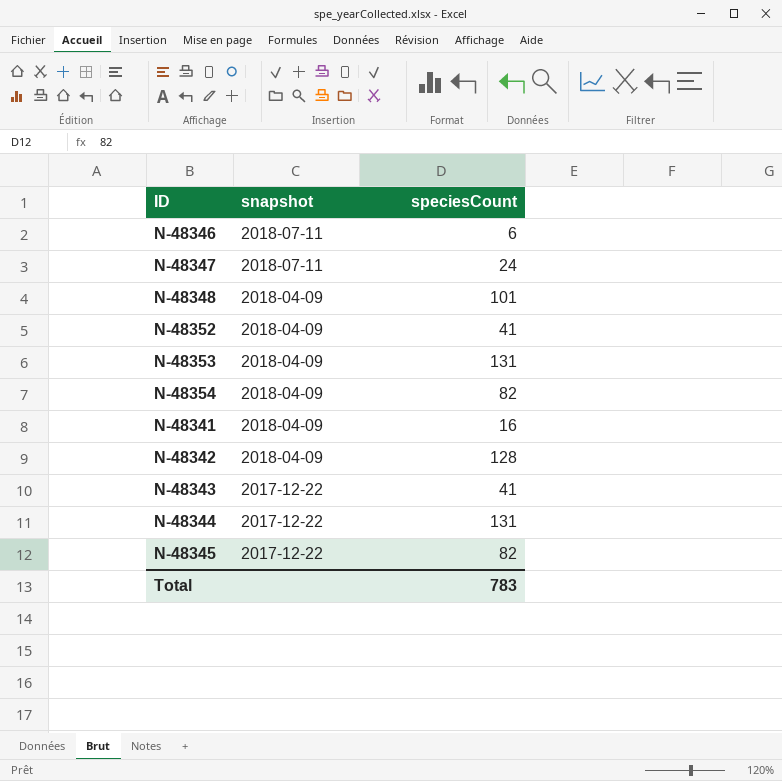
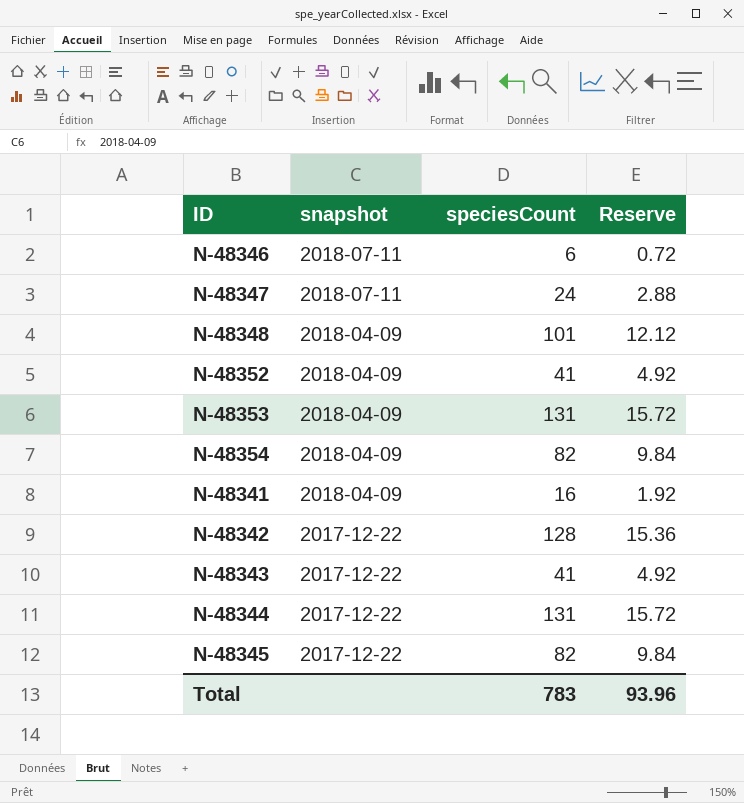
column Reserve | formula: none -> [speciesCount] * 0.12
N-48342 | snapshot: 2018-04-09 -> 2017-12-22

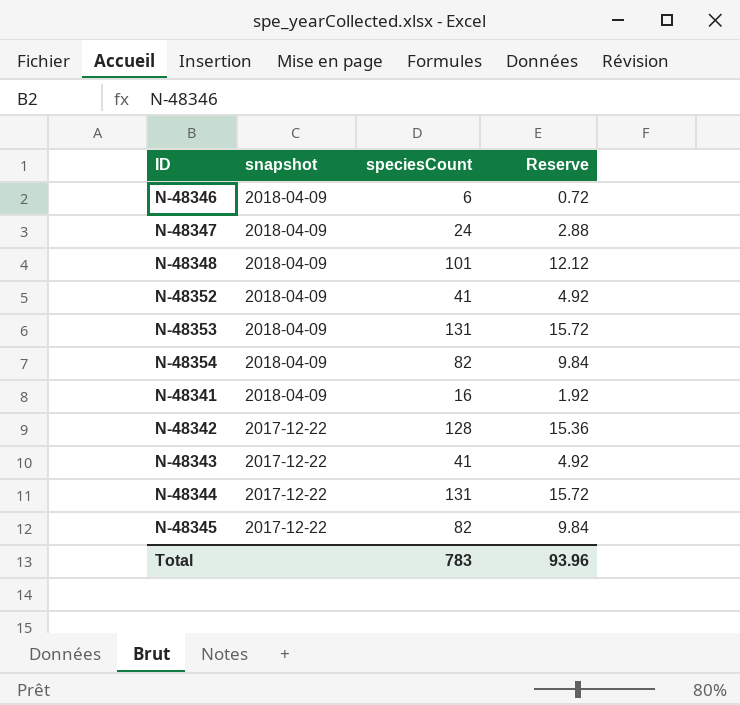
N-48346 | snapshot: 2018-07-11 -> 2018-04-09
N-48347 | snapshot: 2018-07-11 -> 2018-04-09

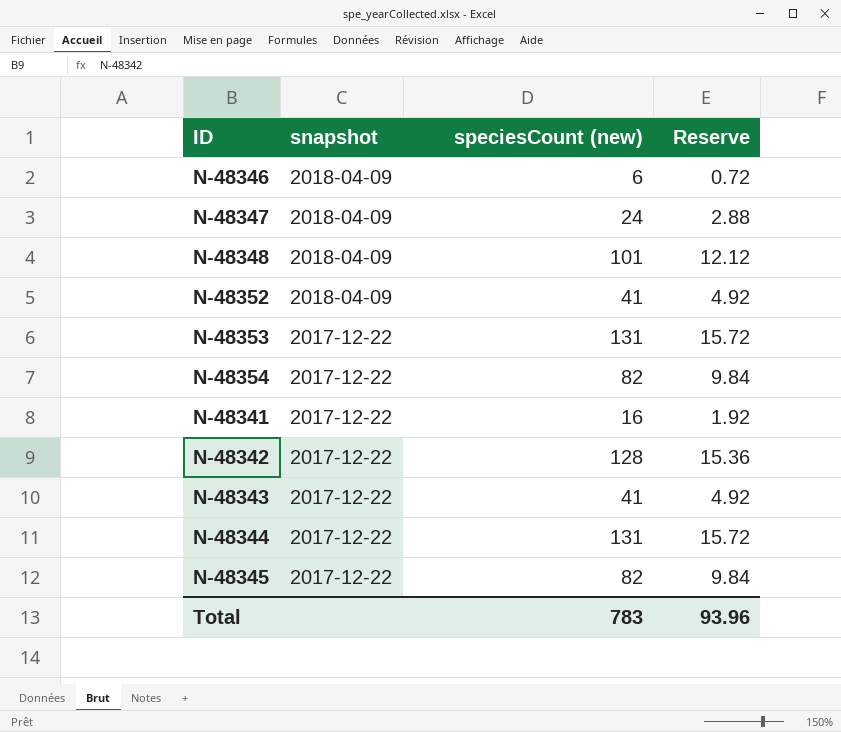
column name: speciesCount -> speciesCount (new)
N-48353 | snapshot: 2018-04-09 -> 2017-12-22
N-48354 | snapshot: 2018-04-09 -> 2017-12-22
N-48341 | snapshot: 2018-04-09 -> 2017-12-22

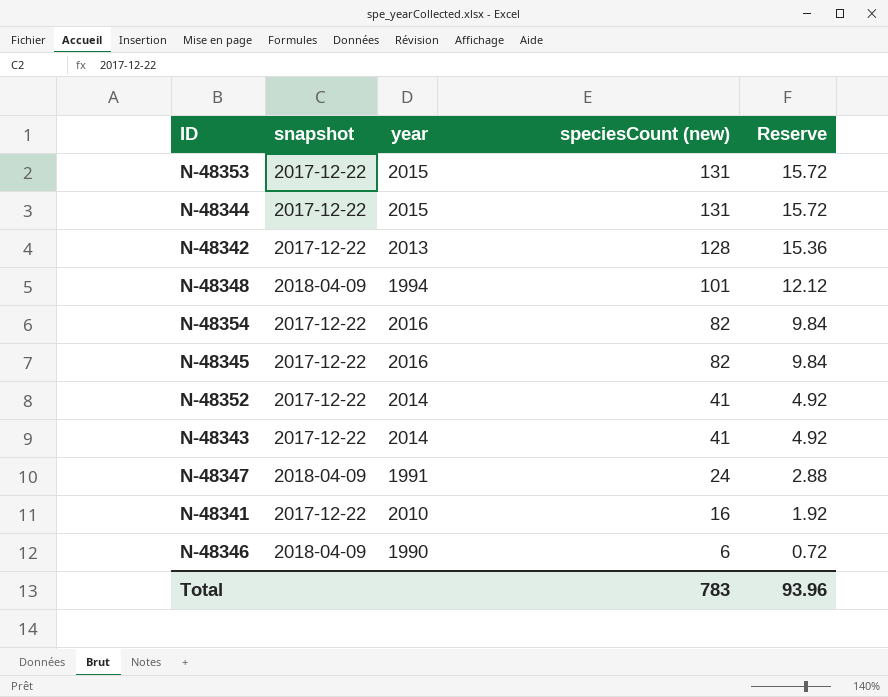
row order: snapshot descending -> speciesCount (new) descending
column year | position: none -> 3
N-48352 | snapshot: 2018-04-09 -> 2017-12-22

